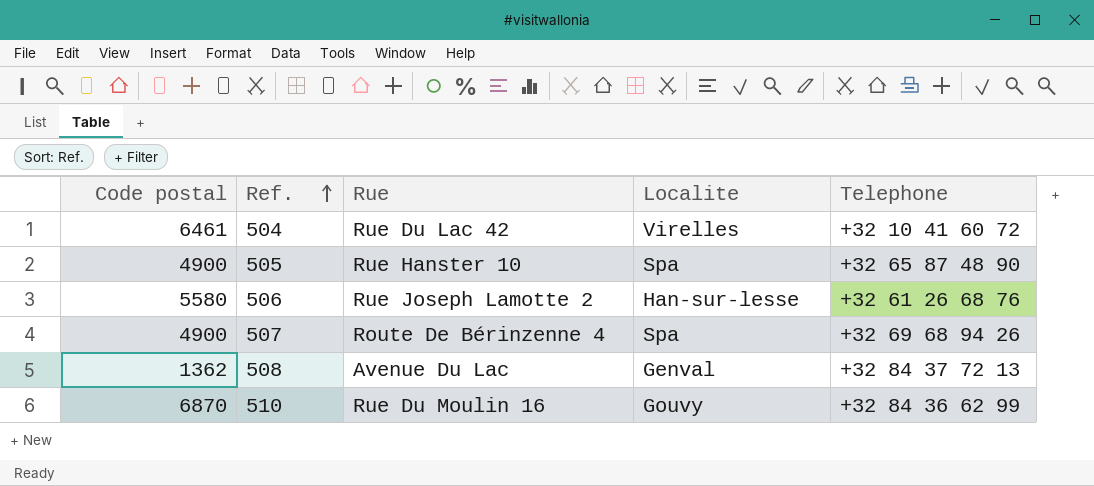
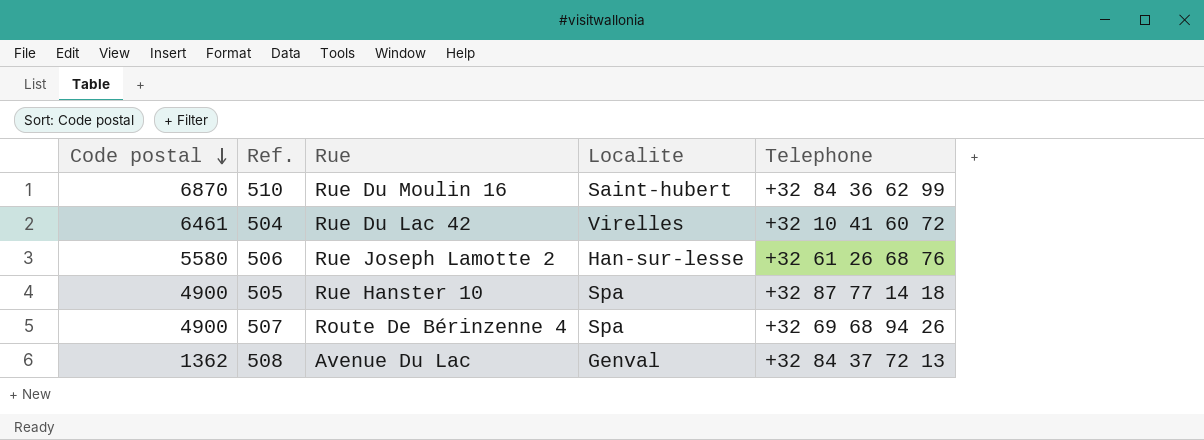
row order: Ref. ascending -> Code postal descending
510 | Localite: Gouvy -> Saint-hubert
505 | Telephone: +32 65 87 48 90 -> +32 87 77 14 18

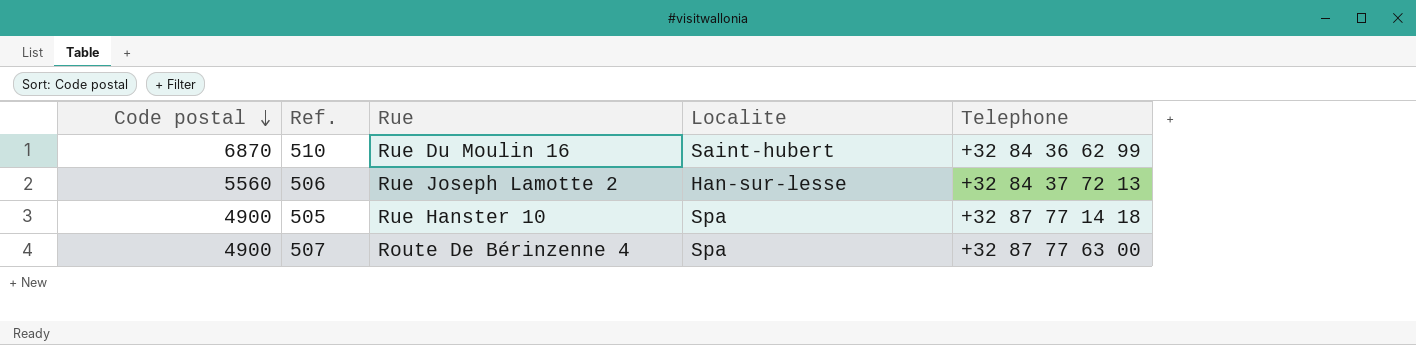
row 504: 6461 | Rue Du Lac 42 | Virelles | +32 10 41 60 72 -> none
row 508: 1362 | Avenue Du Lac | Genval | +32 84 37 72 13 -> none
506 | Code postal: 5580 -> 5560
506 | Telephone: +32 61 26 68 76 -> +32 84 37 72 13
507 | Telephone: +32 69 68 94 26 -> +32 87 77 63 00

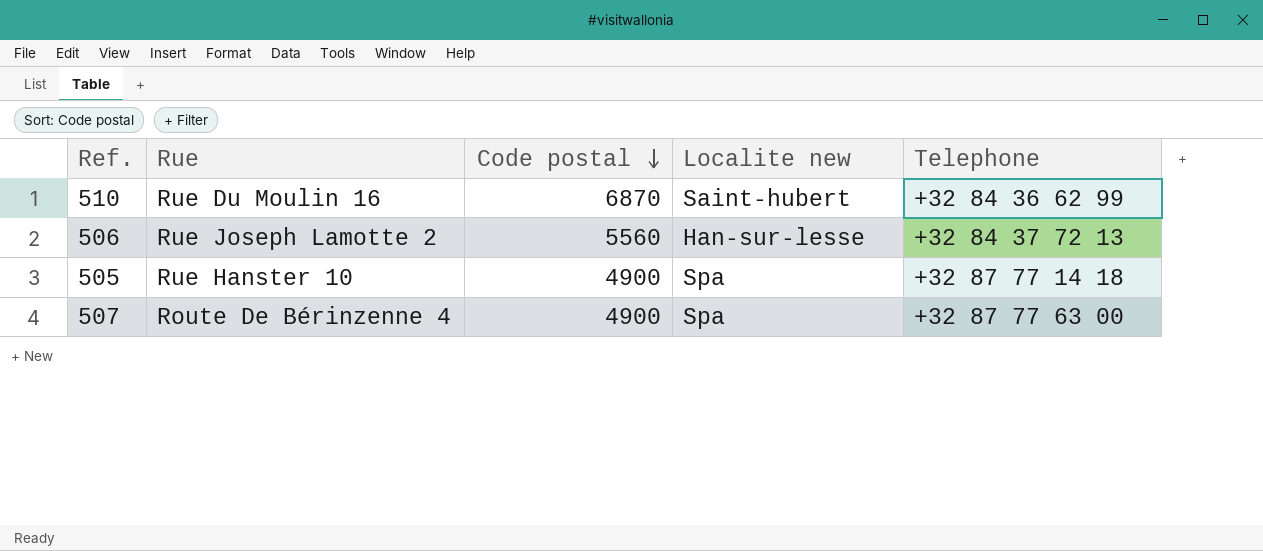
column Code postal | position: 1 -> 3
column name: Localite -> Localite new

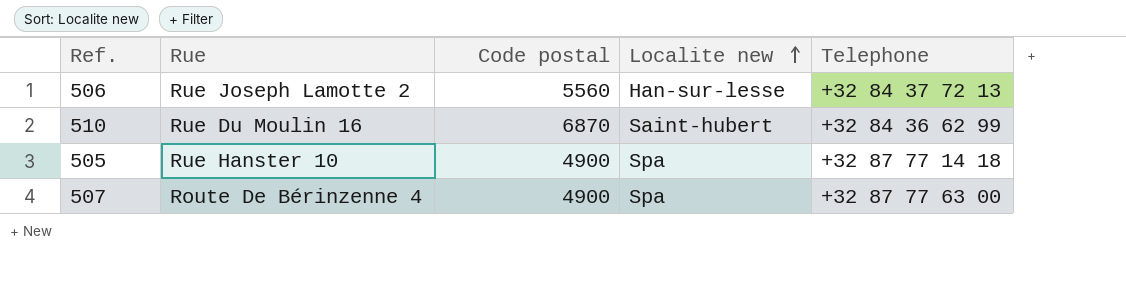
row order: Code postal descending -> Localite new ascending

